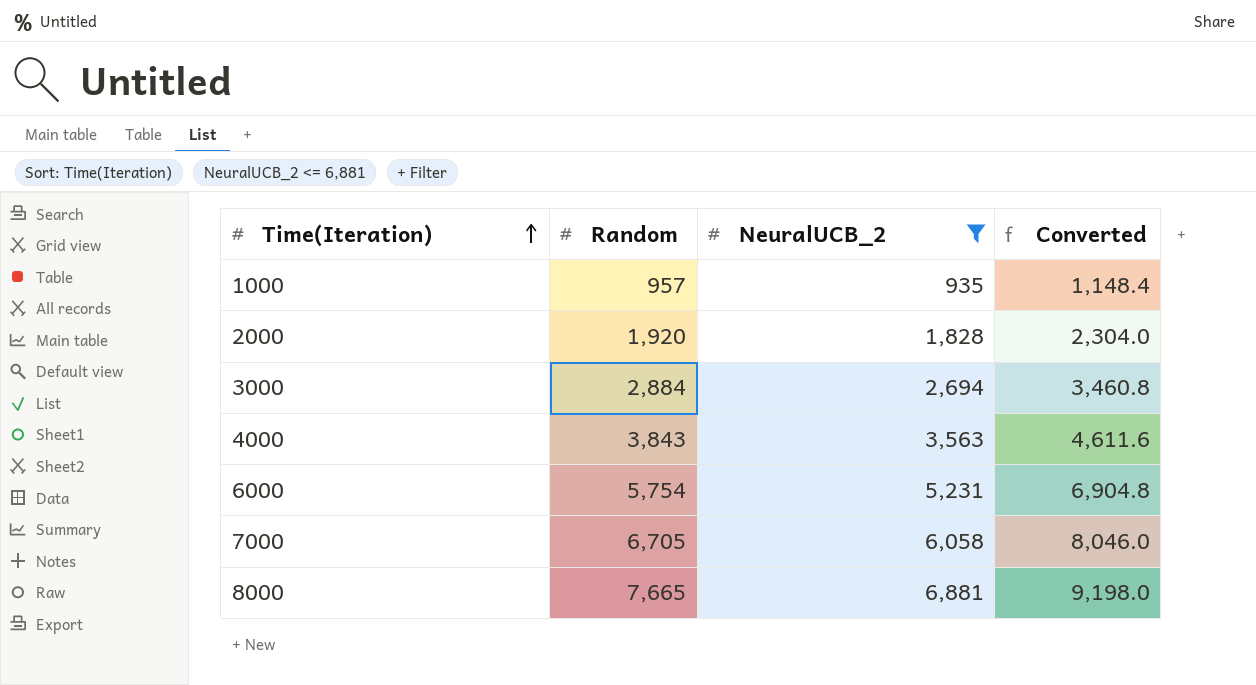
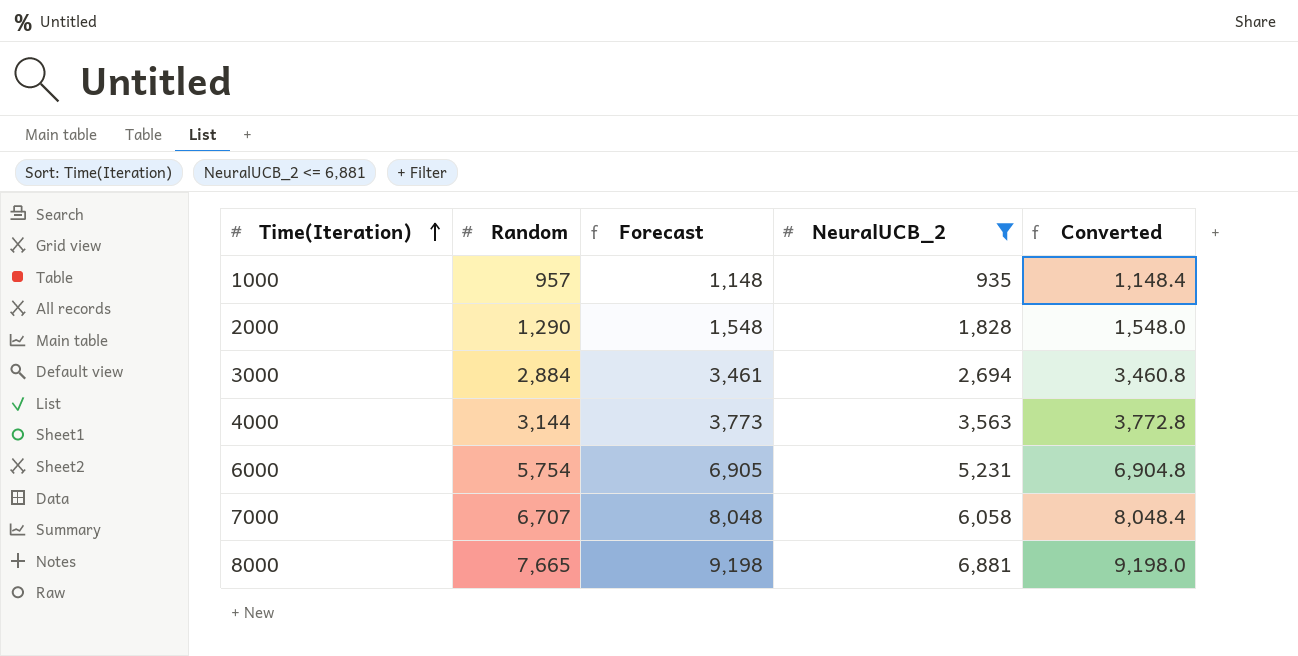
column Forecast | formula: none -> [Random] * 1.2
2000 | Random: 1,920 -> 1,290
2000 | Converted: 2,304.0 -> 1,548.0
4000 | Random: 3,843 -> 3,144
4000 | Converted: 4,611.6 -> 3,772.8
7000 | Random: 6,705 -> 6,707
7000 | Converted: 8,046.0 -> 8,048.4

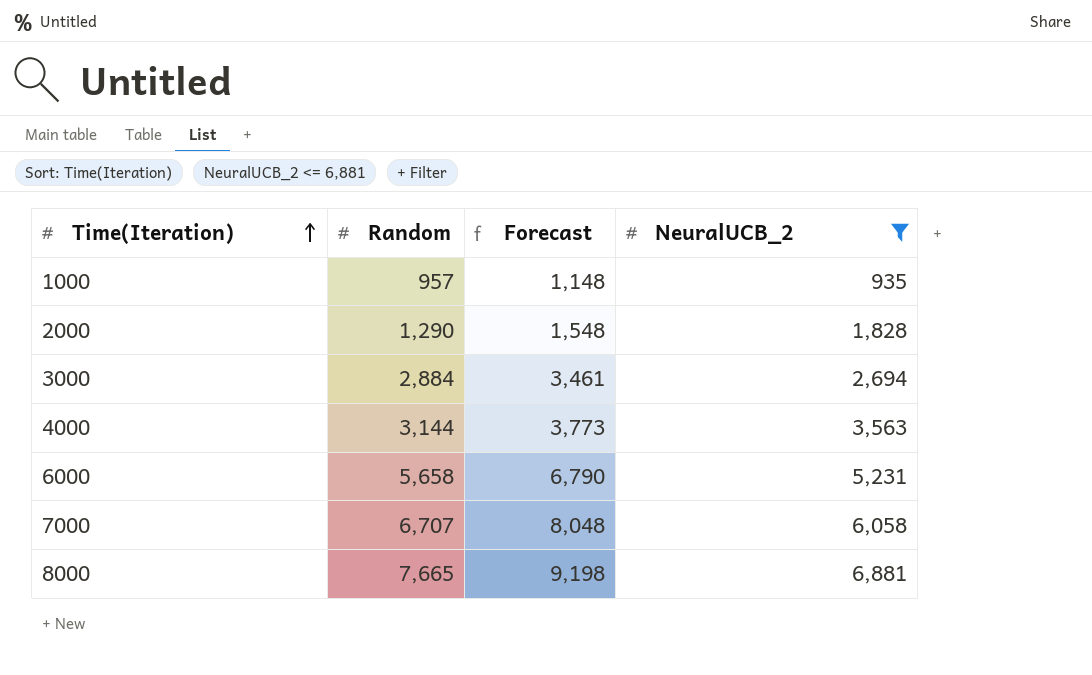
column Converted | formula: [Random] * 1.2 -> none
6000 | Random: 5,754 -> 5,658
6000 | Forecast: 6,905 -> 6,790

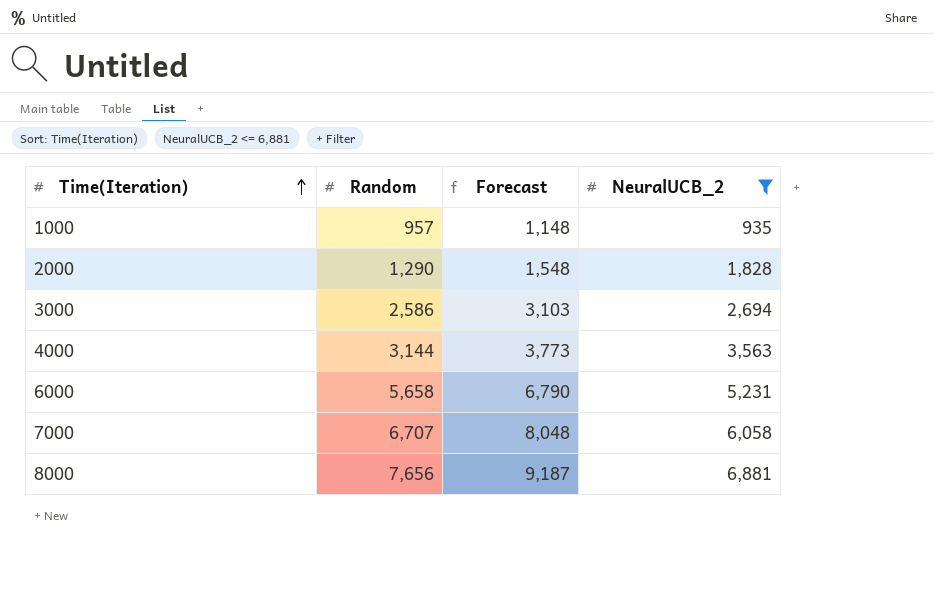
3000 | Random: 2,884 -> 2,586
3000 | Forecast: 3,461 -> 3,103
8000 | Random: 7,665 -> 7,656
8000 | Forecast: 9,198 -> 9,187

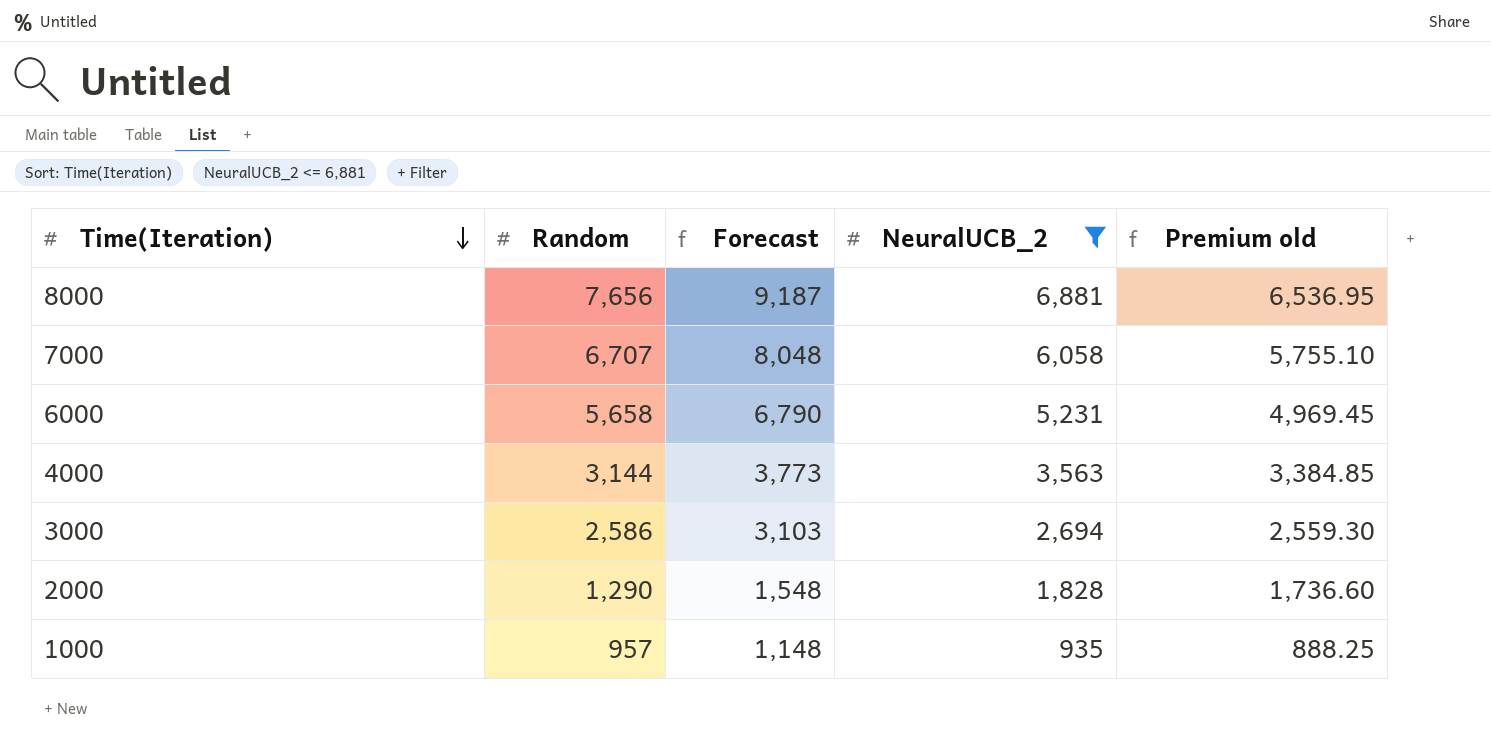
row order: Time(Iteration) ascending -> Time(Iteration) descending
column Premium old | formula: none -> [NeuralUCB_2] * 0.95

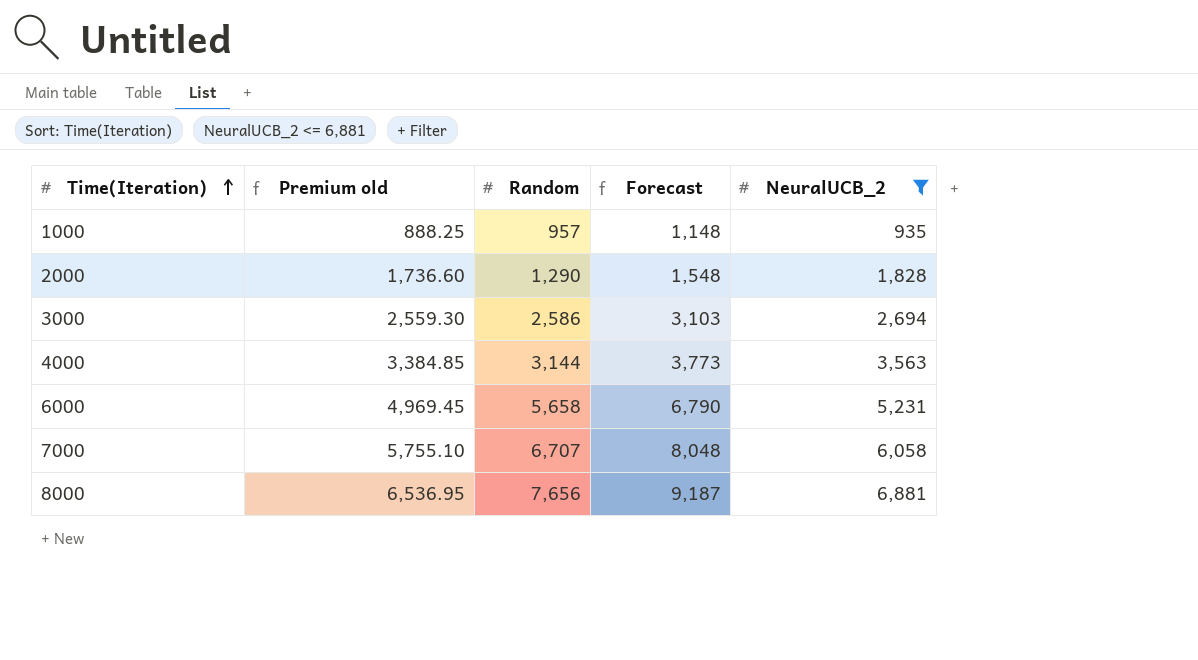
row order: Time(Iteration) descending -> Time(Iteration) ascending
column Premium old | position: 5 -> 2

